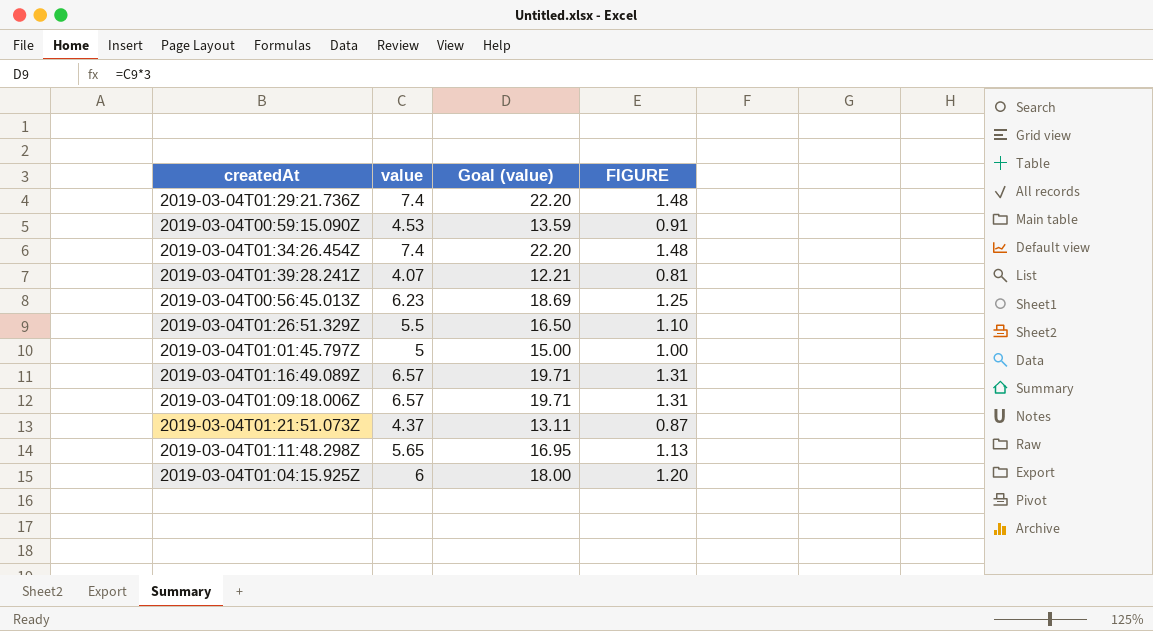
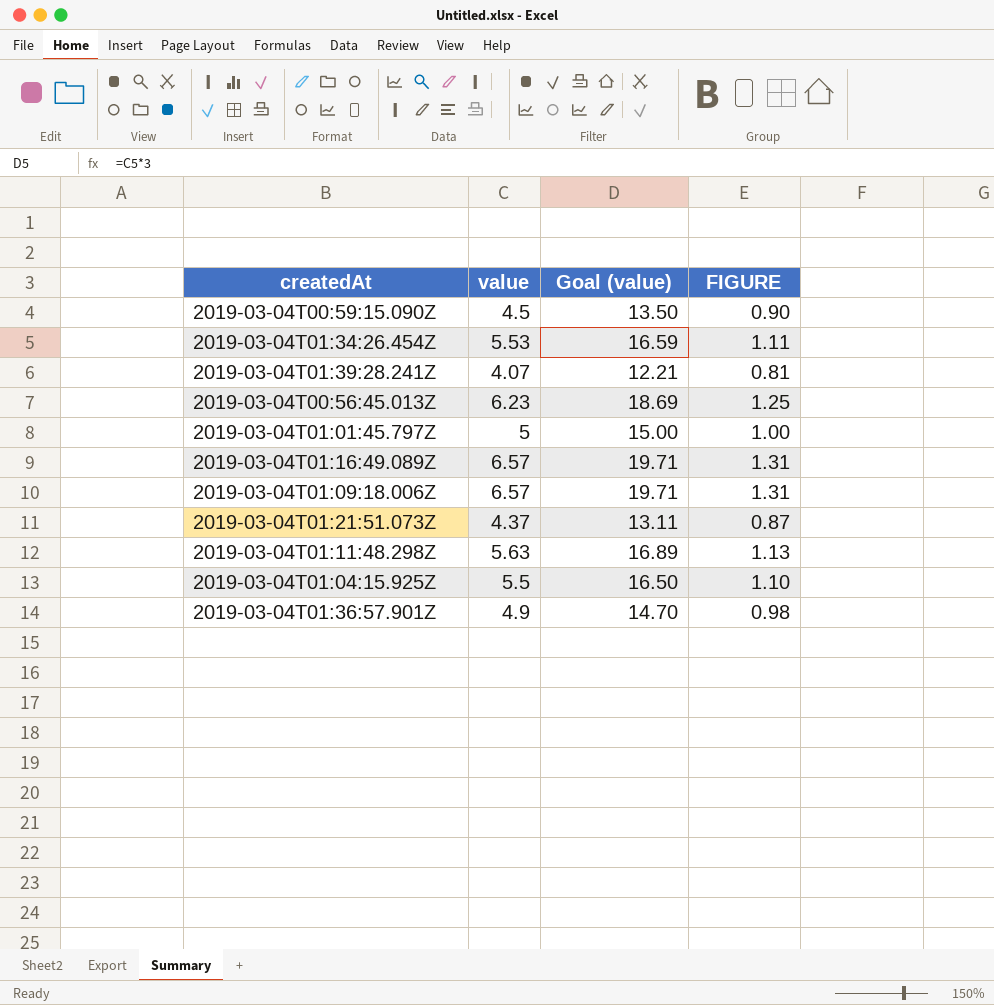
row 2019-03-04T01:29:21.736Z: 7.4 | 22.20 | 1.48 -> none
row 2019-03-04T01:26:51.329Z: 5.5 | 16.50 | 1.10 -> none
2019-03-04T00:59:15.090Z | value: 4.53 -> 4.5
2019-03-04T00:59:15.090Z | Goal (value): 13.59 -> 13.50
2019-03-04T00:59:15.090Z | FIGURE: 0.91 -> 0.90
2019-03-04T01:34:26.454Z | value: 7.4 -> 5.53
2019-03-04T01:34:26.454Z | Goal (value): 22.20 -> 16.59
2019-03-04T01:34:26.454Z | FIGURE: 1.48 -> 1.11
2019-03-04T01:11:48.298Z | value: 5.65 -> 5.63
2019-03-04T01:11:48.298Z | Goal (value): 16.95 -> 16.89
2019-03-04T01:04:15.925Z | value: 6 -> 5.5
2019-03-04T01:04:15.925Z | Goal (value): 18.00 -> 16.50
2019-03-04T01:04:15.925Z | FIGURE: 1.20 -> 1.10
row 2019-03-04T01:36:57.901Z: none -> 4.9 | 14.70 | 0.98

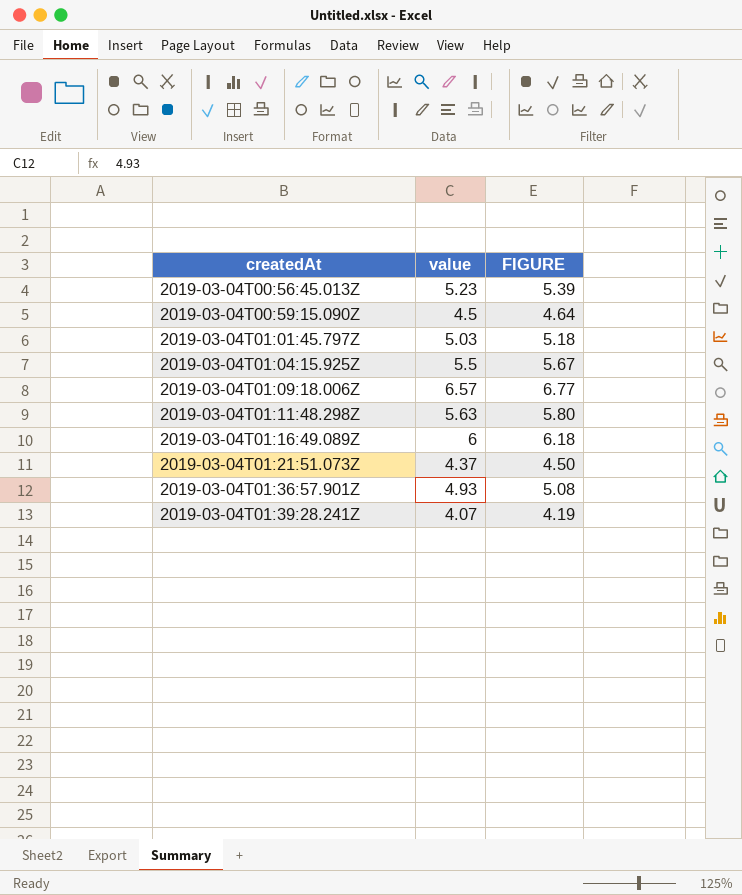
row order: none -> createdAt ascending
column Goal (value) | formula: [value] * 3 -> none
column FIGURE | formula: [value] * 0.2 -> [value] * 1.03
row 2019-03-04T01:34:26.454Z: 5.53 | 16.59 | 1.11 -> none
2019-03-04T00:56:45.013Z | value: 6.23 -> 5.23
2019-03-04T01:01:45.797Z | value: 5 -> 5.03
2019-03-04T01:16:49.089Z | value: 6.57 -> 6
2019-03-04T01:36:57.901Z | value: 4.9 -> 4.93

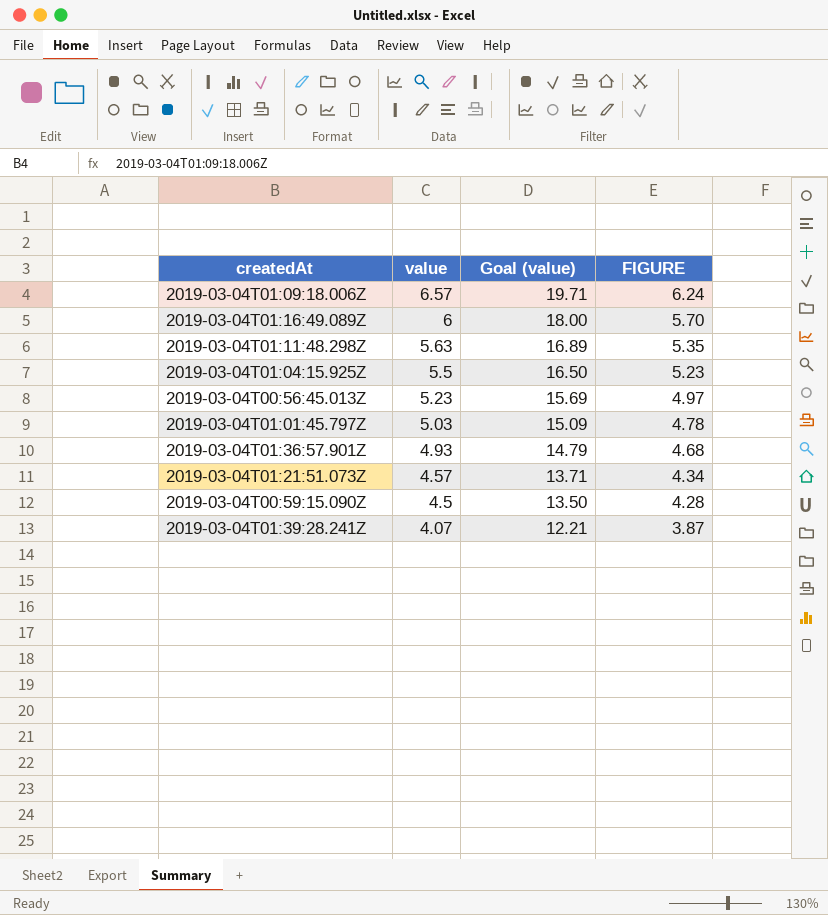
row order: createdAt ascending -> value descending
column Goal (value) | formula: none -> [value] * 3
column FIGURE | formula: [value] * 1.03 -> [value] * 0.95
2019-03-04T01:21:51.073Z | value: 4.37 -> 4.57

